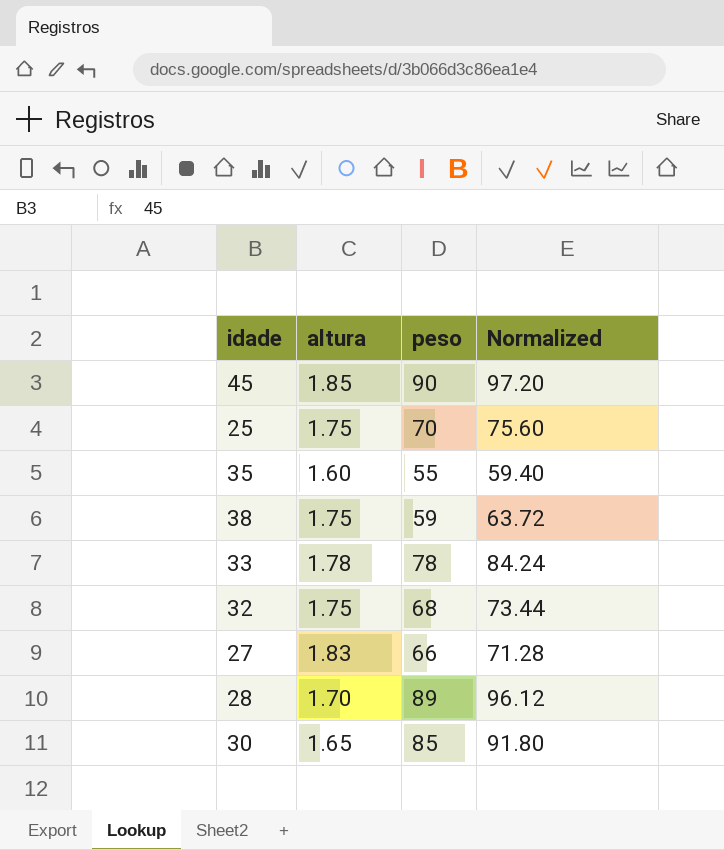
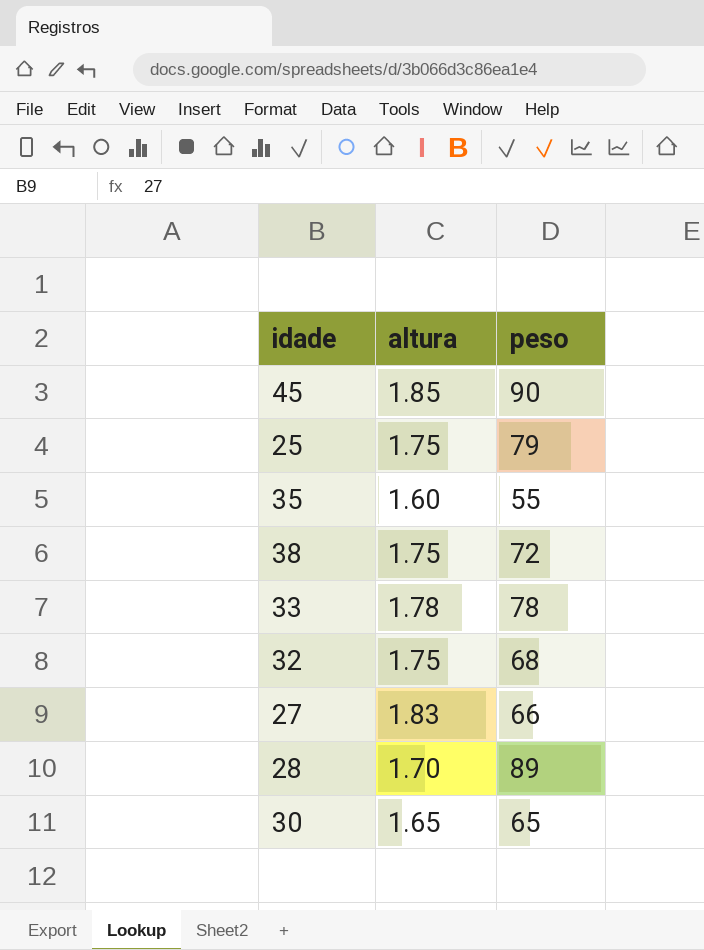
column Normalized | formula: [peso] * 1.08 -> none
25 | peso: 70 -> 79
38 | peso: 59 -> 72
30 | peso: 85 -> 65

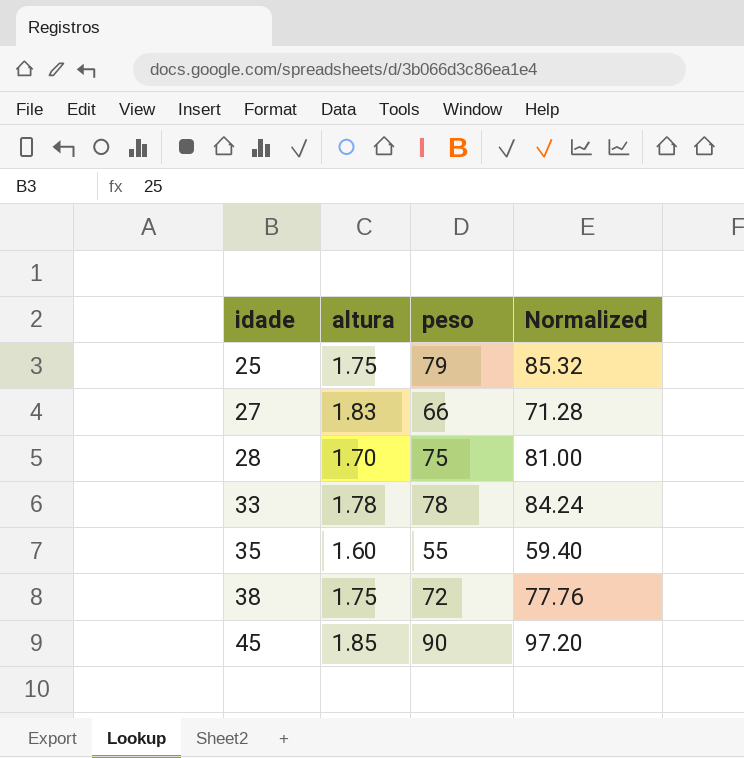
row order: none -> idade ascending
column Normalized | formula: none -> [peso] * 1.08
row 32: 1.75 | 68 -> none
row 30: 1.65 | 65 -> none
28 | peso: 89 -> 75

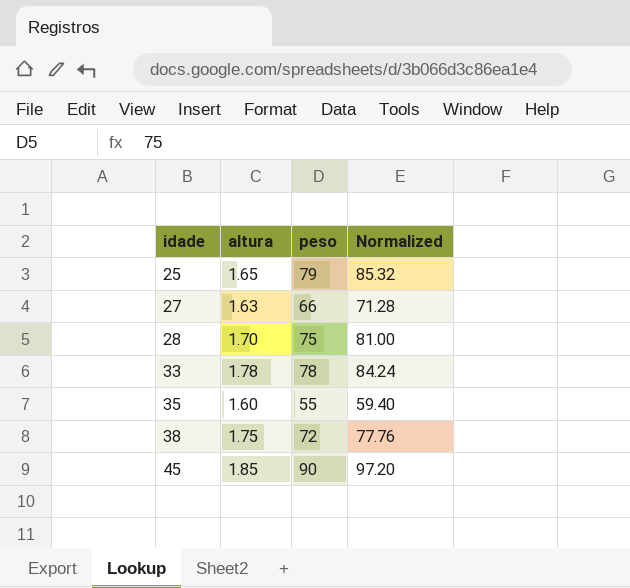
25 | altura: 1.75 -> 1.65
27 | altura: 1.83 -> 1.63

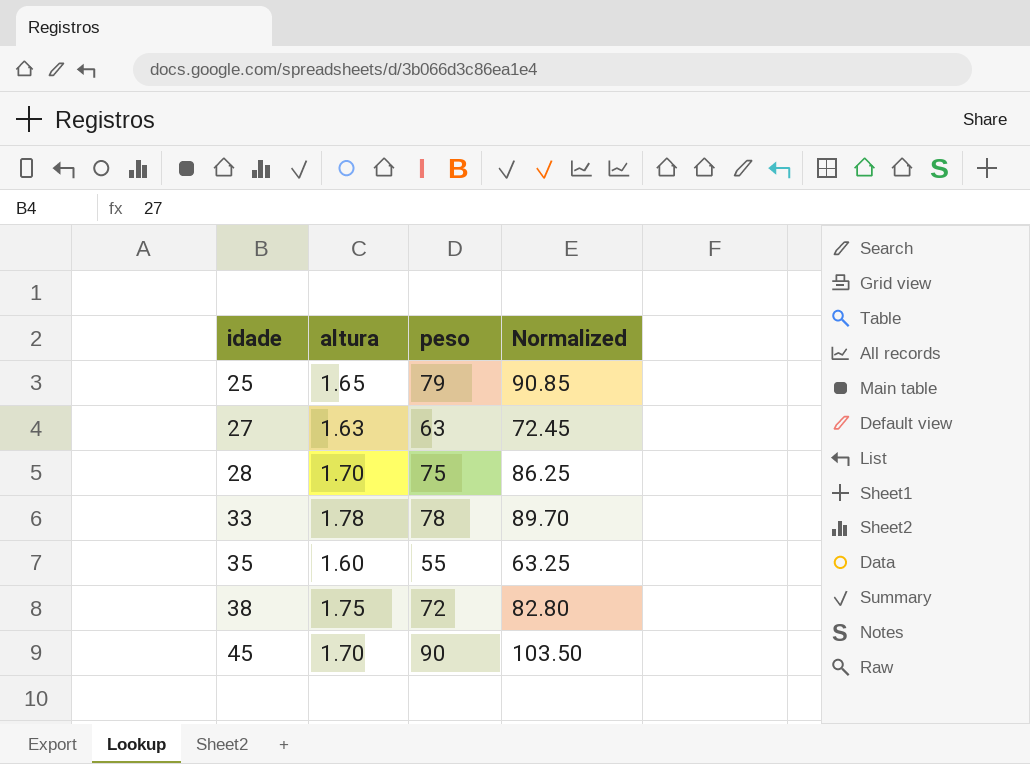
column Normalized | formula: [peso] * 1.08 -> [peso] * 1.15
27 | peso: 66 -> 63
45 | altura: 1.85 -> 1.70

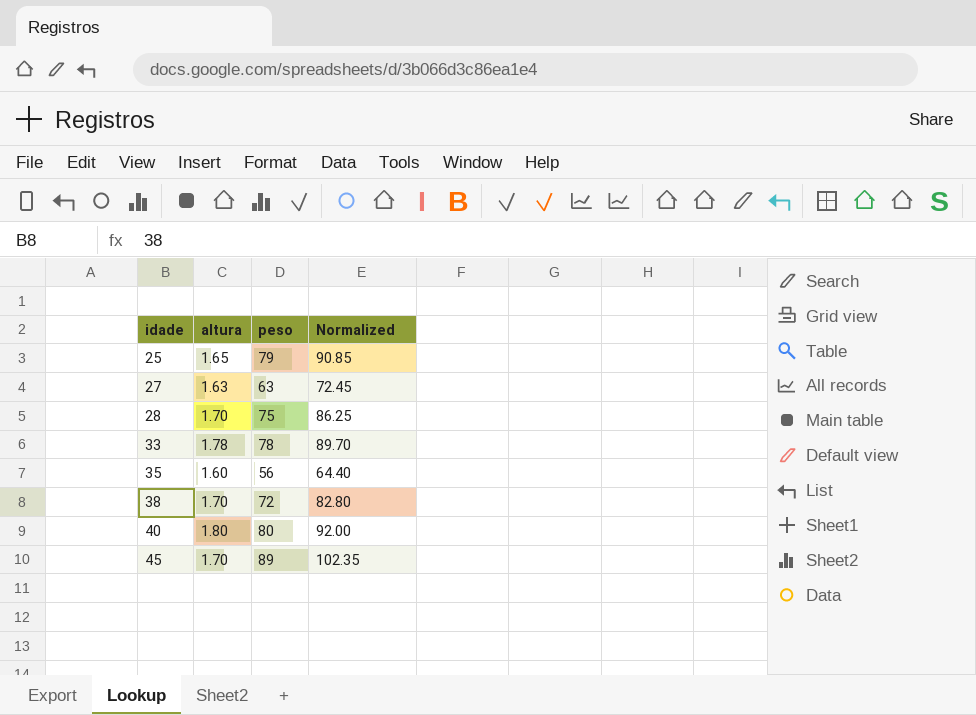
35 | peso: 55 -> 56
35 | Normalized: 63.25 -> 64.40
38 | altura: 1.75 -> 1.70
row 40: none -> 1.80 | 80 | 92.00
45 | peso: 90 -> 89
45 | Normalized: 103.50 -> 102.35

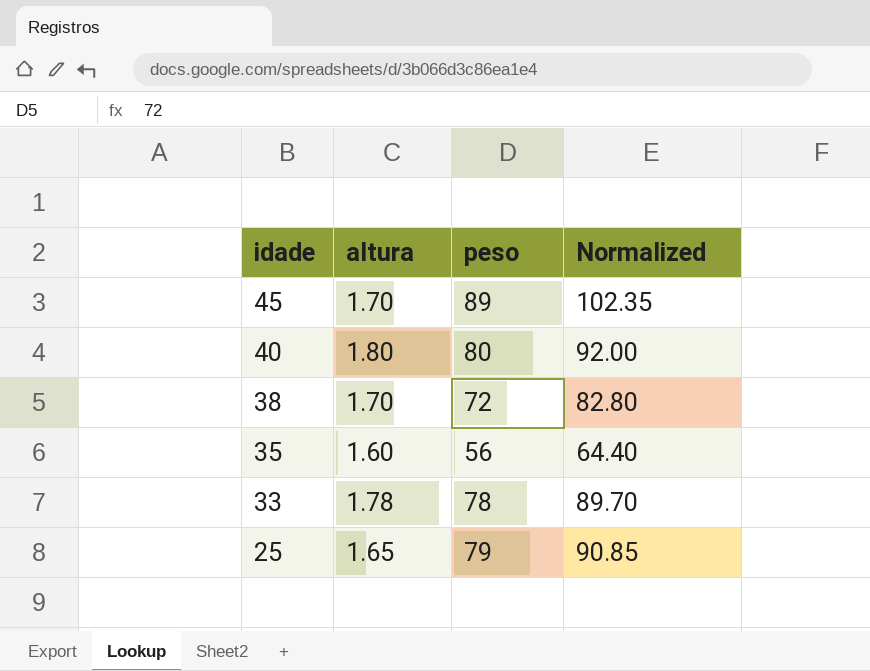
row order: idade ascending -> idade descending
row 27: 1.63 | 63 | 72.45 -> none
row 28: 1.70 | 75 | 86.25 -> none

